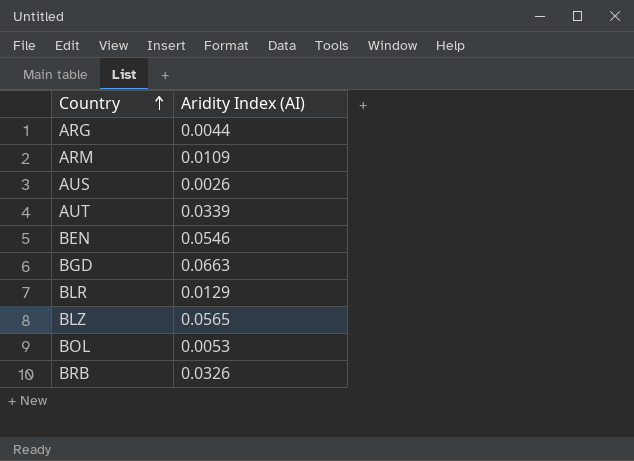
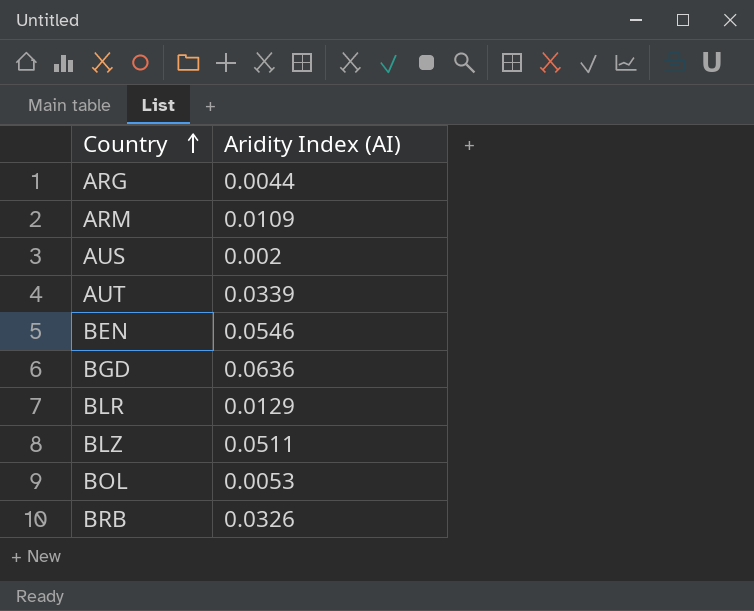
AUS | Aridity Index (AI): 0.0026 -> 0.002
BGD | Aridity Index (AI): 0.0663 -> 0.0636
BLZ | Aridity Index (AI): 0.0565 -> 0.0511

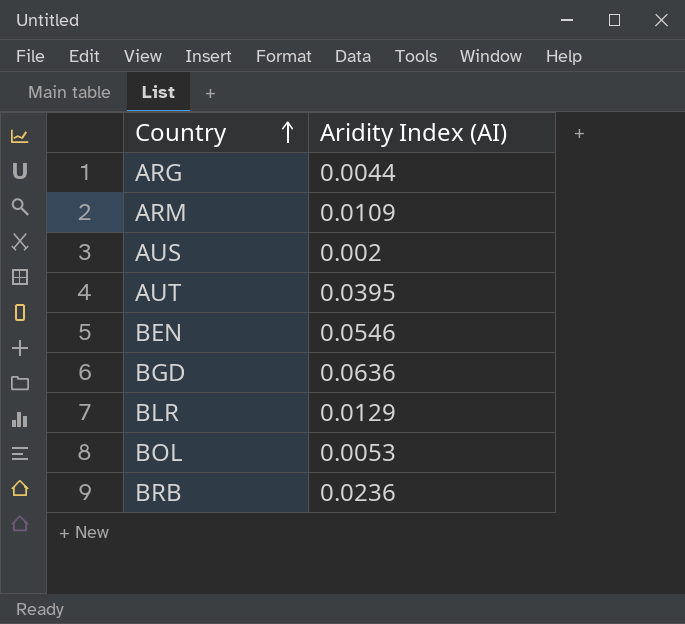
row BLZ: 0.0511 -> none
AUT | Aridity Index (AI): 0.0339 -> 0.0395
BRB | Aridity Index (AI): 0.0326 -> 0.0236

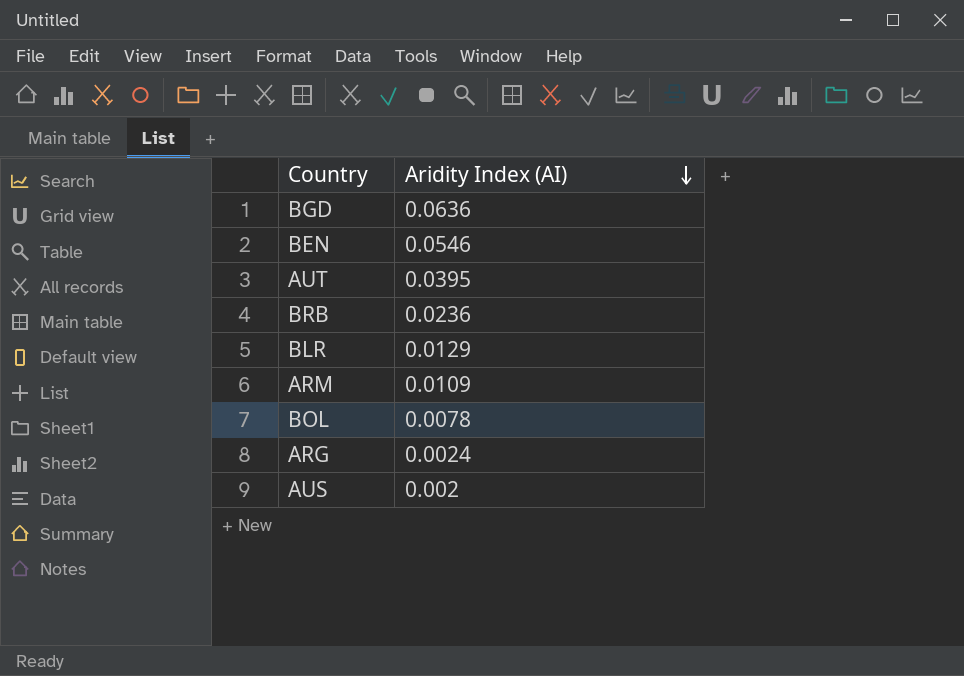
row order: Country ascending -> Aridity Index (AI) descending
BOL | Aridity Index (AI): 0.0053 -> 0.0078
ARG | Aridity Index (AI): 0.0044 -> 0.0024

